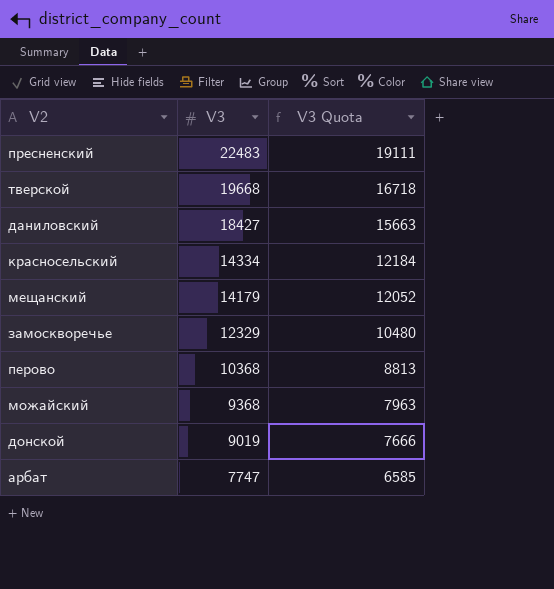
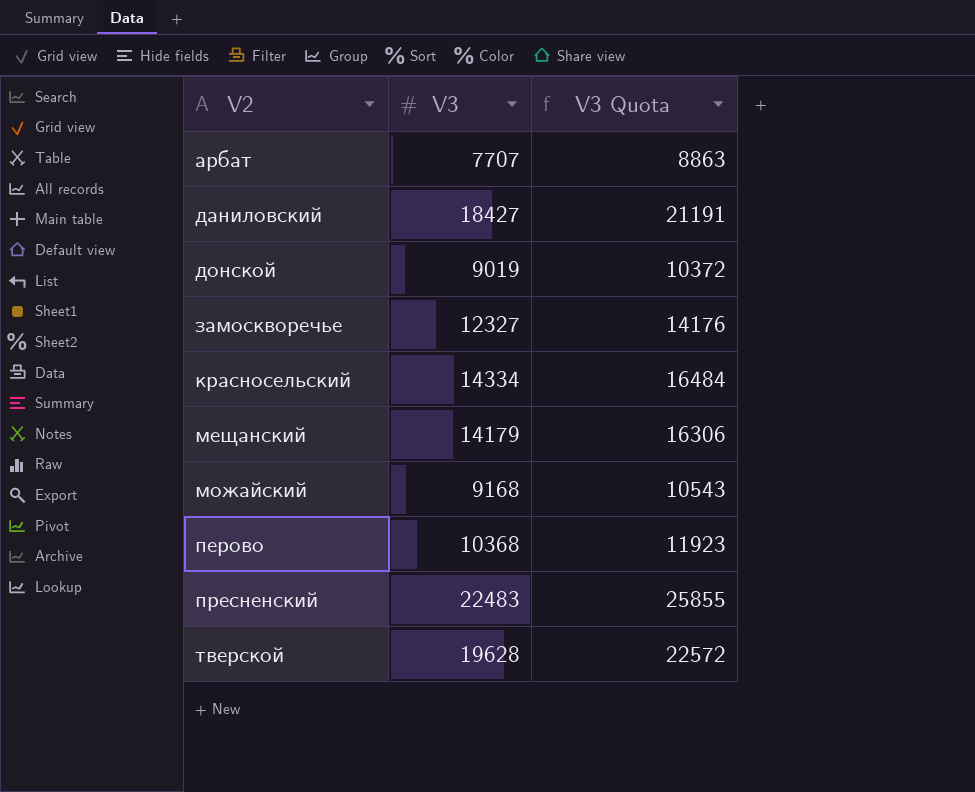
row order: V3 descending -> V2 ascending
column V3 Quota | formula: [V3] * 0.85 -> [V3] * 1.15
арбат | V3: 7747 -> 7707
замоскворечье | V3: 12329 -> 12327
можайский | V3: 9368 -> 9168
тверской | V3: 19668 -> 19628

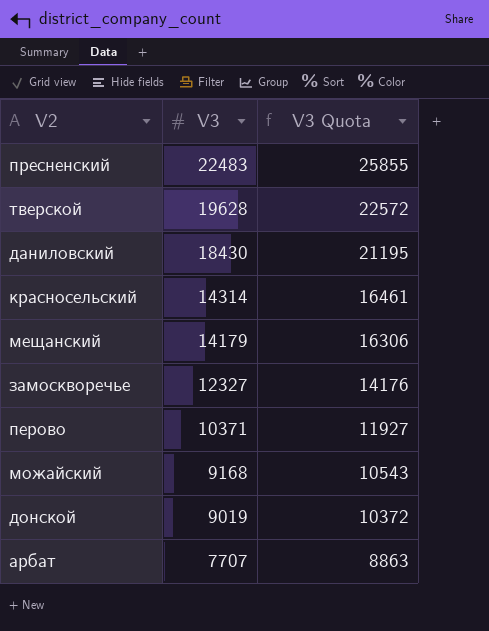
row order: V2 ascending -> V3 descending
даниловский | V3: 18427 -> 18430
даниловский | V3 Quota: 21191 -> 21195
красносельский | V3: 14334 -> 14314
красносельский | V3 Quota: 16484 -> 16461
перово | V3: 10368 -> 10371
перово | V3 Quota: 11923 -> 11927

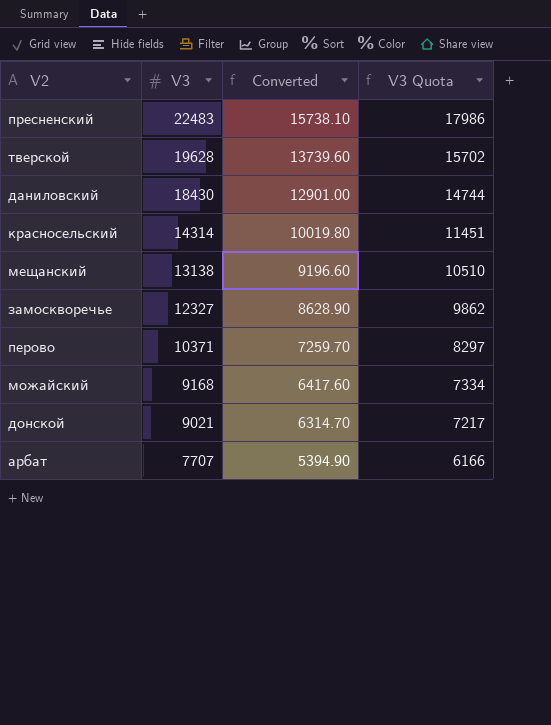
column Converted | formula: none -> [V3] * 0.7
column V3 Quota | formula: [V3] * 1.15 -> [V3] * 0.8
мещанский | V3: 14179 -> 13138
донской | V3: 9019 -> 9021

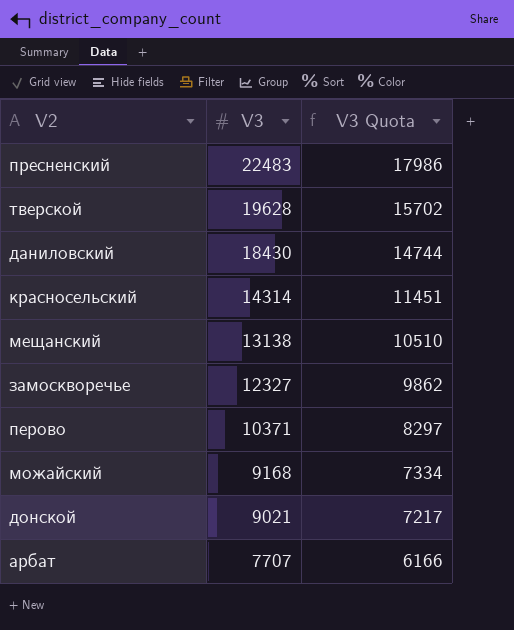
column Converted | formula: [V3] * 0.7 -> none

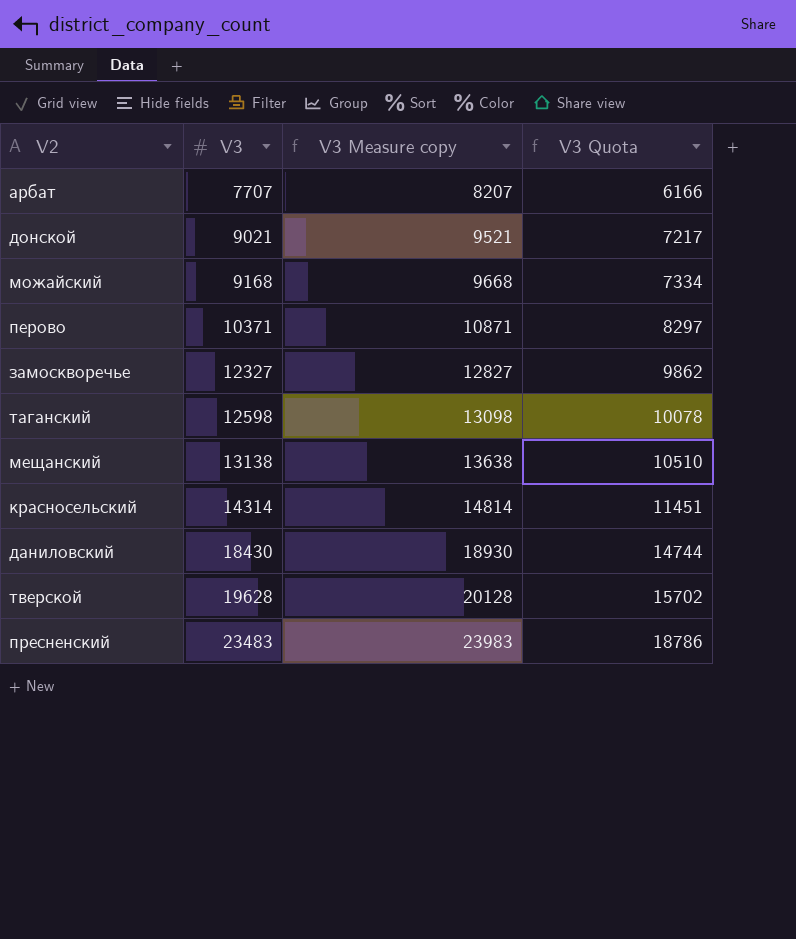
row order: V3 descending -> V3 ascending
column V3 Measure copy | formula: none -> [V3] + 500
row таганский: none -> 12598 | 13098 | 10078
пресненский | V3: 22483 -> 23483
пресненский | V3 Quota: 17986 -> 18786

